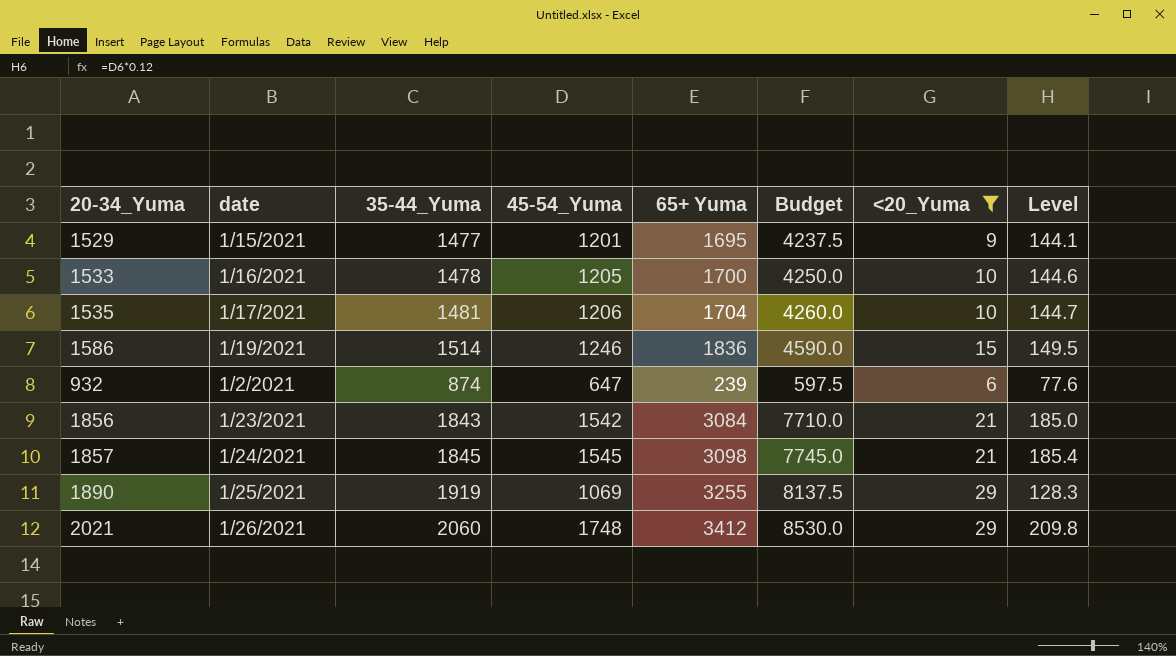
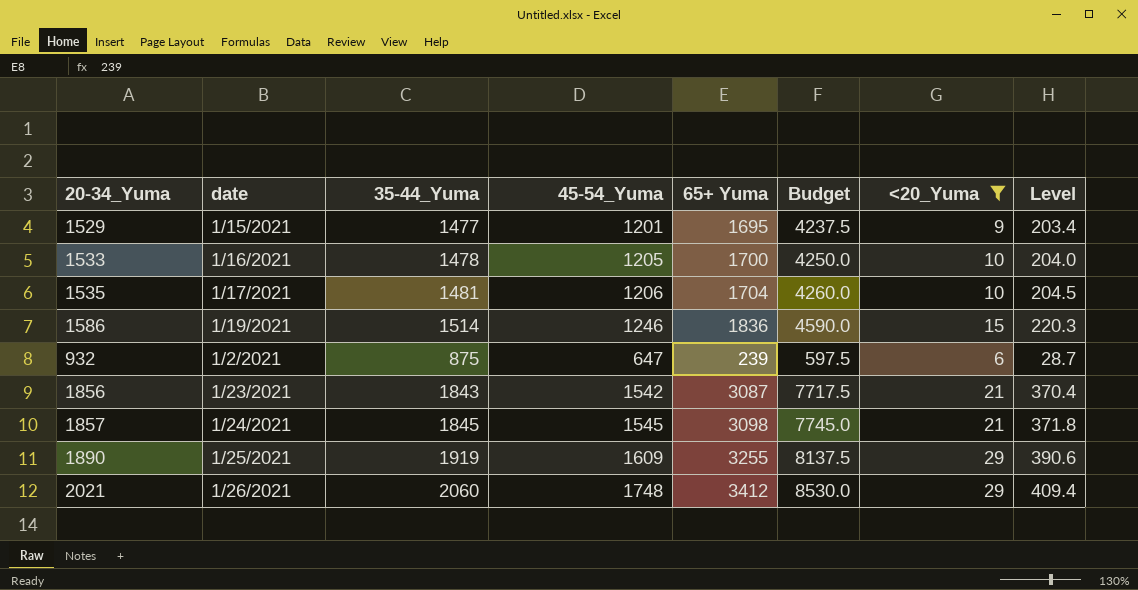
column Level | formula: [45-54_Yuma] * 0.12 -> [65+ Yuma] * 0.12
932 | 35-44_Yuma: 874 -> 875
1856 | 65+ Yuma: 3084 -> 3087
1856 | Budget: 7710.0 -> 7717.5
1890 | 45-54_Yuma: 1069 -> 1609

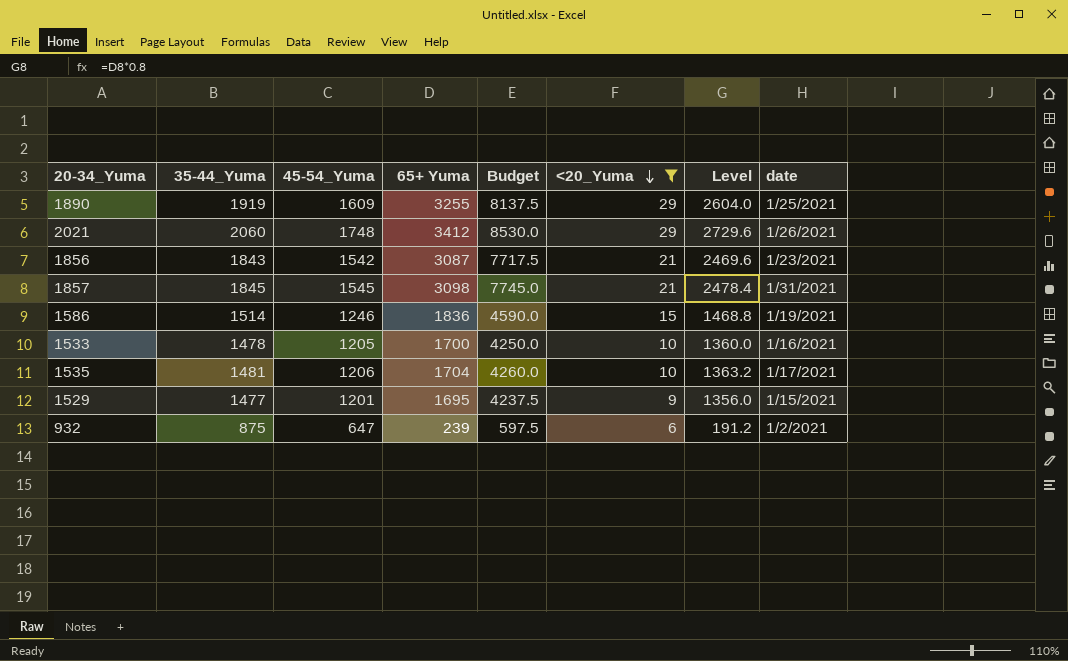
row order: none -> <20_Yuma descending
column Level | formula: [65+ Yuma] * 0.12 -> [65+ Yuma] * 0.8
column date | position: 2 -> 8
1857 | date: 1/24/2021 -> 1/31/2021

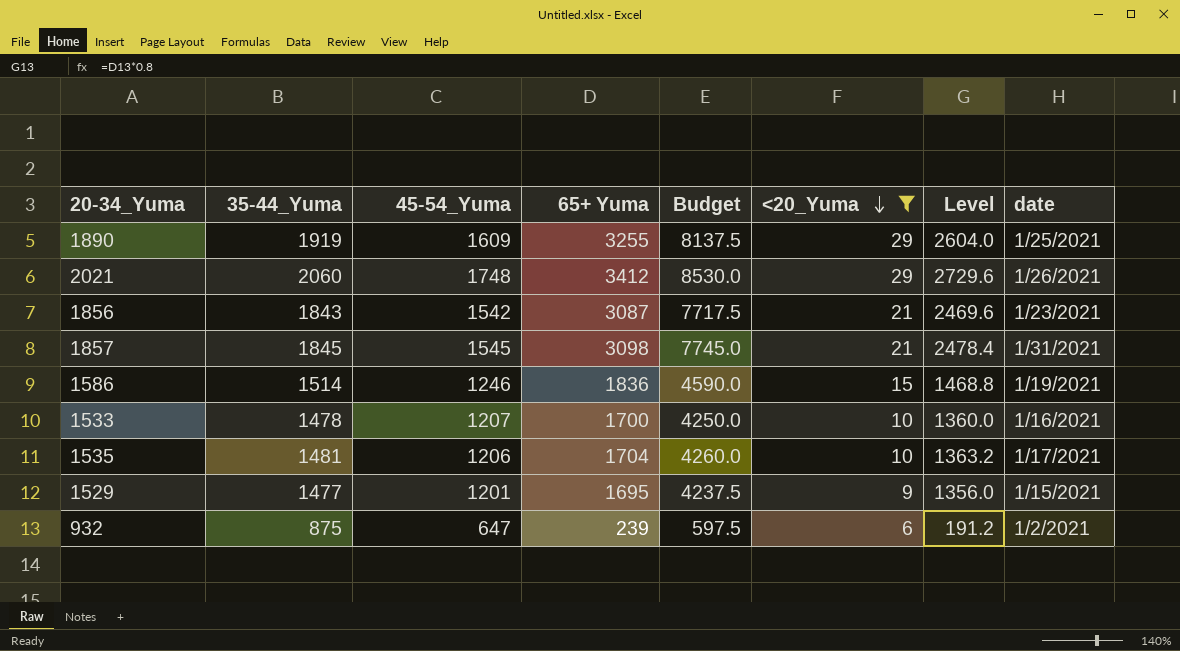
1533 | 45-54_Yuma: 1205 -> 1207

